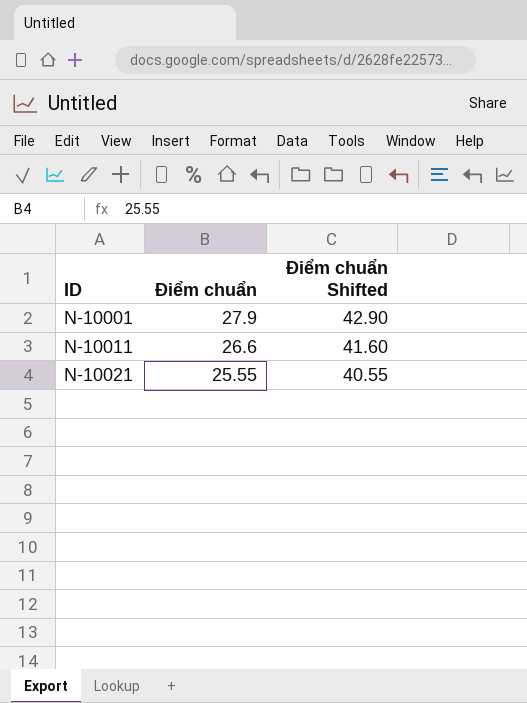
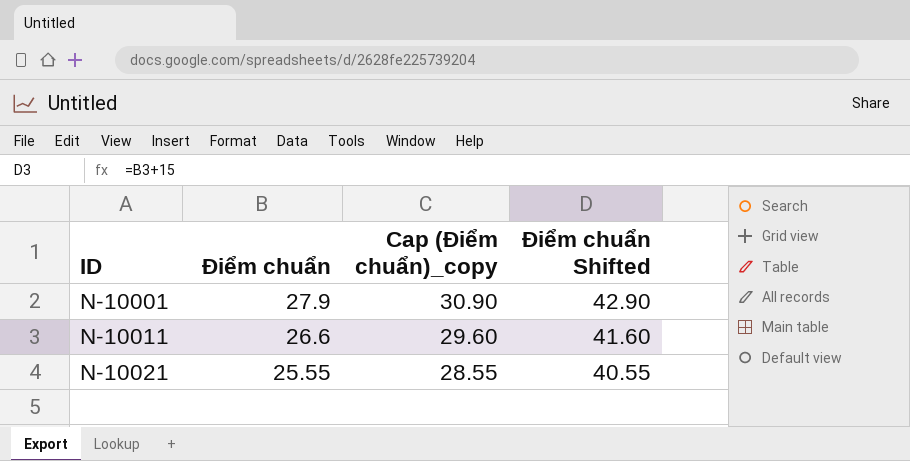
column Cap (Điểm chuẩn)_copy | formula: none -> [Điểm chuẩn] + 3

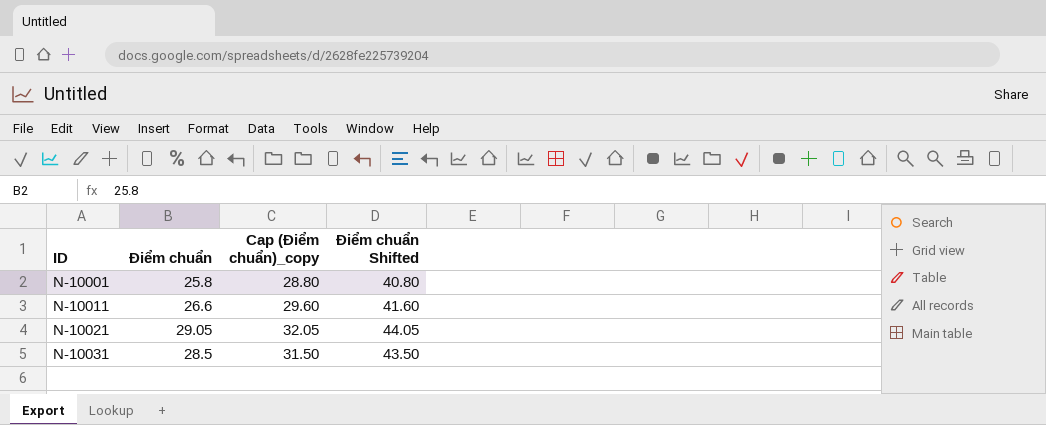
N-10001 | Điểm chuẩn: 27.9 -> 25.8
N-10001 | Cap (Điểm chuẩn)_copy: 30.90 -> 28.80
N-10001 | Điểm chuẩn Shifted: 42.90 -> 40.80
N-10021 | Điểm chuẩn: 25.55 -> 29.05
N-10021 | Cap (Điểm chuẩn)_copy: 28.55 -> 32.05
N-10021 | Điểm chuẩn Shifted: 40.55 -> 44.05
row N-10031: none -> 28.5 | 31.50 | 43.50

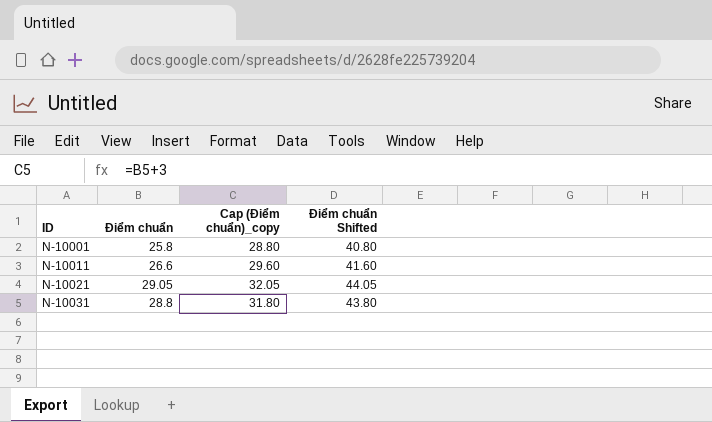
N-10031 | Điểm chuẩn: 28.5 -> 28.8
N-10031 | Cap (Điểm chuẩn)_copy: 31.50 -> 31.80
N-10031 | Điểm chuẩn Shifted: 43.50 -> 43.80

